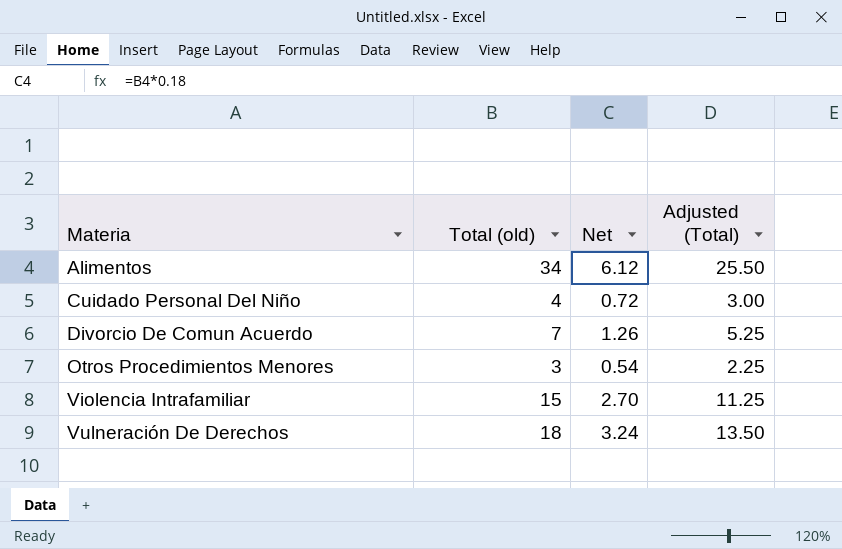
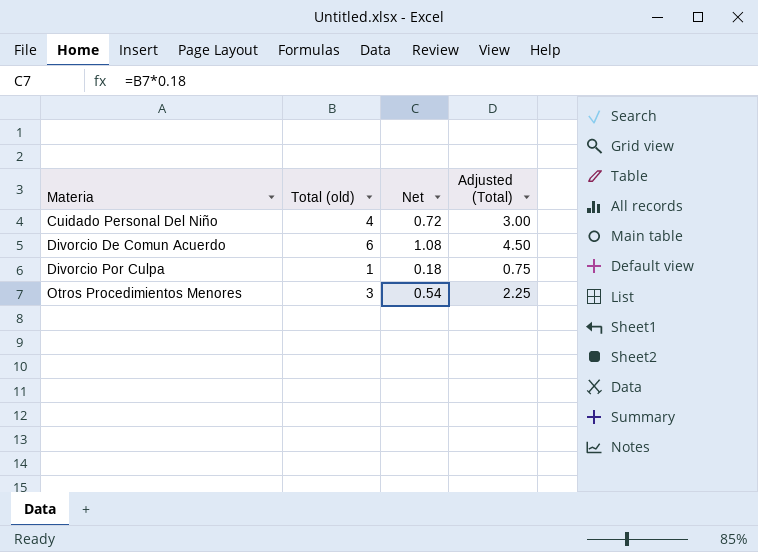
row Alimentos: 34 | 6.12 | 25.50 -> none
row Violencia Intrafamiliar: 15 | 2.70 | 11.25 -> none
row Vulneración De Derechos: 18 | 3.24 | 13.50 -> none
Divorcio De Comun Acuerdo | Total (old): 7 -> 6
Divorcio De Comun Acuerdo | Net: 1.26 -> 1.08
Divorcio De Comun Acuerdo | Adjusted (Total): 5.25 -> 4.50
row Divorcio Por Culpa: none -> 1 | 0.18 | 0.75

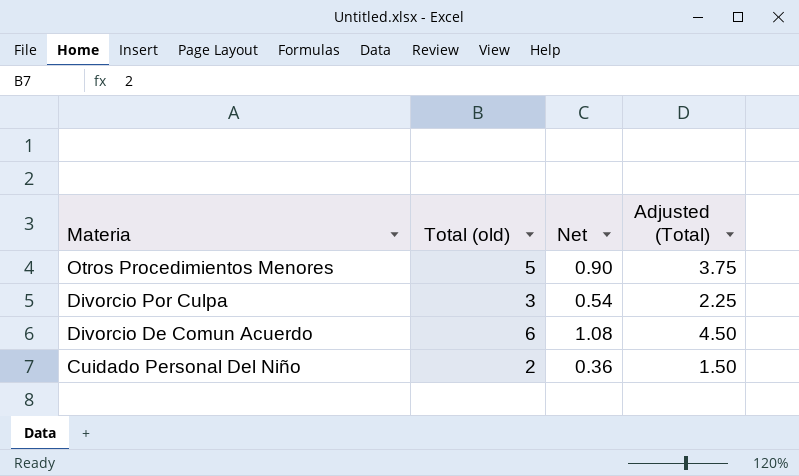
row order: Materia ascending -> Materia descending
Otros Procedimientos Menores | Total (old): 3 -> 5
Otros Procedimientos Menores | Net: 0.54 -> 0.90
Otros Procedimientos Menores | Adjusted (Total): 2.25 -> 3.75
Divorcio Por Culpa | Total (old): 1 -> 3
Divorcio Por Culpa | Net: 0.18 -> 0.54
Divorcio Por Culpa | Adjusted (Total): 0.75 -> 2.25
Cuidado Personal Del Niño | Total (old): 4 -> 2
Cuidado Personal Del Niño | Net: 0.72 -> 0.36
Cuidado Personal Del Niño | Adjusted (Total): 3.00 -> 1.50

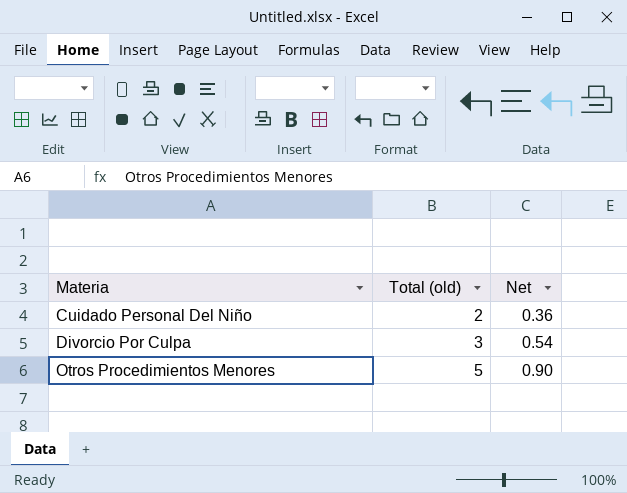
row order: Materia descending -> Materia ascending
column Adjusted (Total) | formula: [Total (old)] * 0.75 -> none
row Divorcio De Comun Acuerdo: 6 | 1.08 | 4.50 -> none

